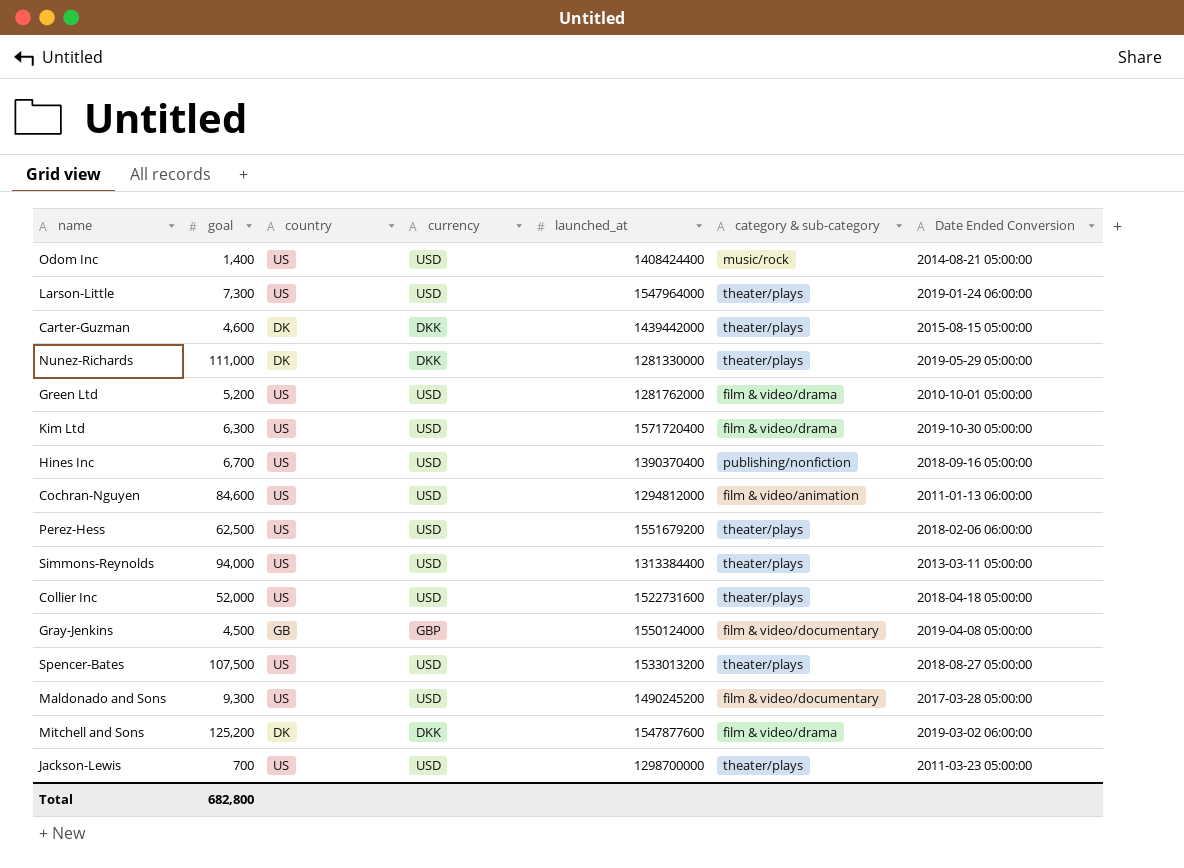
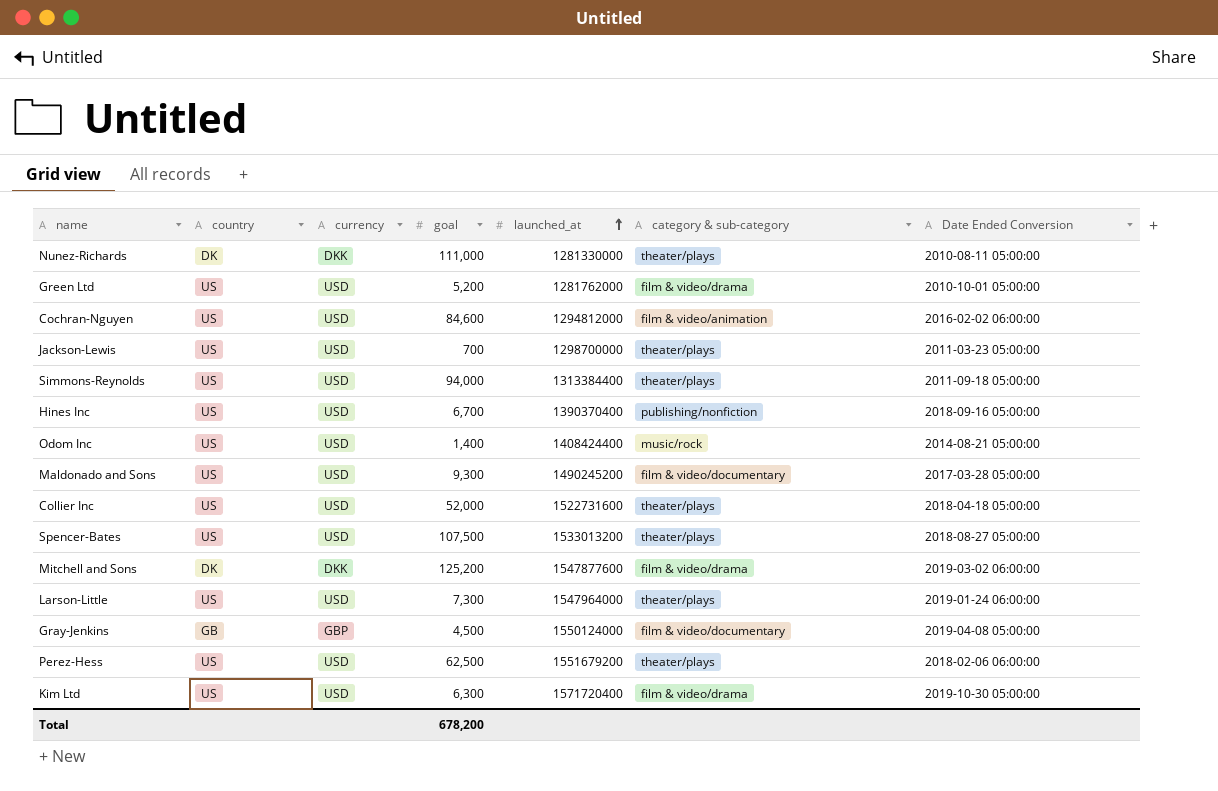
row order: none -> launched_at ascending
column goal | position: 2 -> 4
row Carter-Guzman: 4,600 | DK | DKK | 1439442000 | theater/plays | 2015-08-15 05:00:00 -> none
Nunez-Richards | Date Ended Conversion: 2019-05-29 05:00:00 -> 2010-08-11 05:00:00
Cochran-Nguyen | Date Ended Conversion: 2011-01-13 06:00:00 -> 2016-02-02 06:00:00
Simmons-Reynolds | Date Ended Conversion: 2013-03-11 05:00:00 -> 2011-09-18 05:00:00
Total | goal: 682,800 -> 678,200

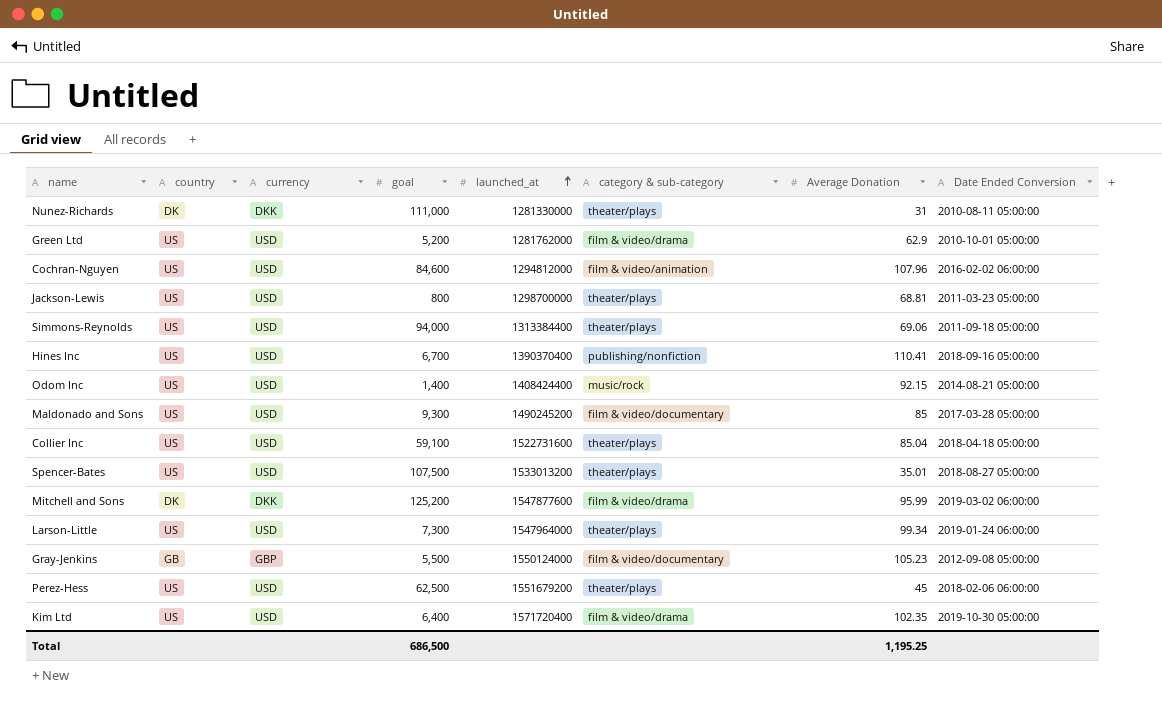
column Average Donation | position: none -> 7
Jackson-Lewis | goal: 700 -> 800
Collier Inc | goal: 52,000 -> 59,100
Gray-Jenkins | goal: 4,500 -> 5,500
Gray-Jenkins | Date Ended Conversion: 2019-04-08 05:00:00 -> 2012-09-08 05:00:00
Kim Ltd | goal: 6,300 -> 6,400
Total | goal: 678,200 -> 686,500

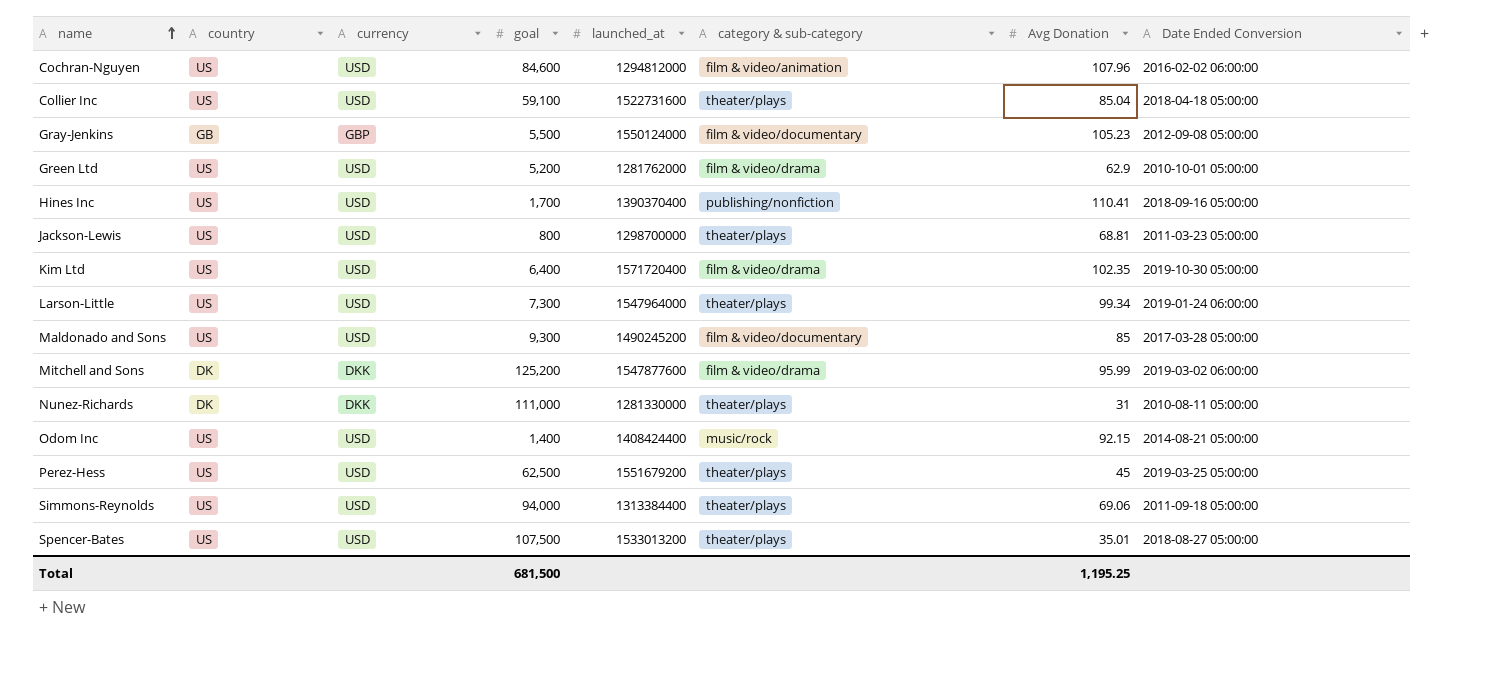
row order: launched_at ascending -> name ascending
column name: Average Donation -> Avg Donation
Hines Inc | goal: 6,700 -> 1,700
Perez-Hess | Date Ended Conversion: 2018-02-06 06:00:00 -> 2019-03-25 05:00:00
Total | goal: 686,500 -> 681,500

